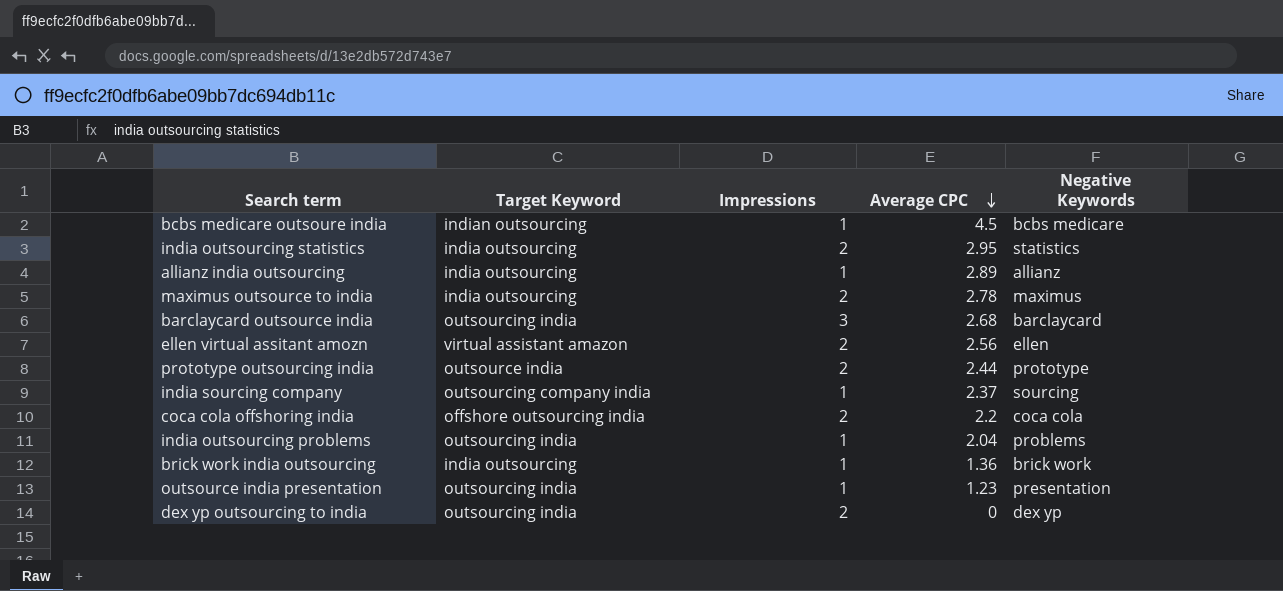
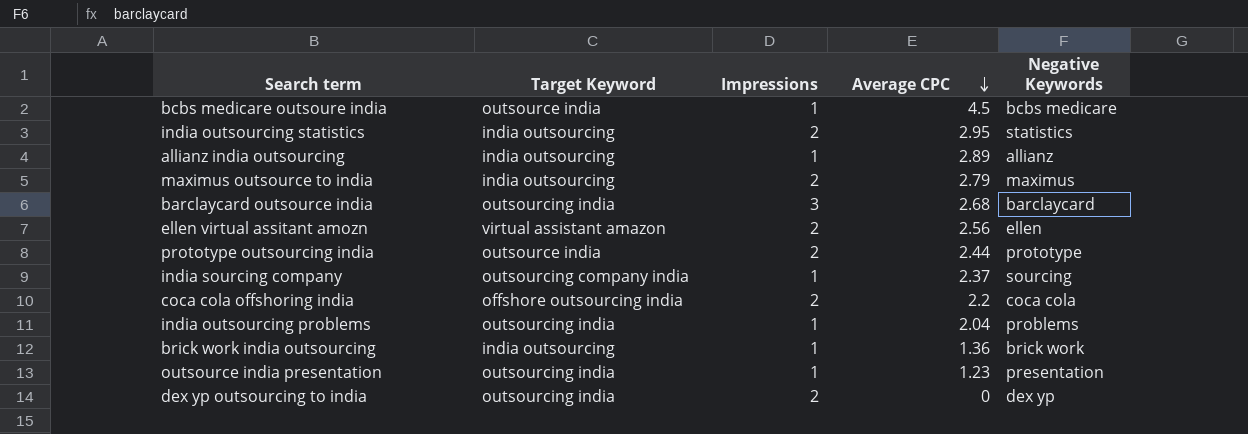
bcbs medicare outsoure india | Target Keyword: indian outsourcing -> outsource india
maximus outsource to india | Average CPC: 2.78 -> 2.79

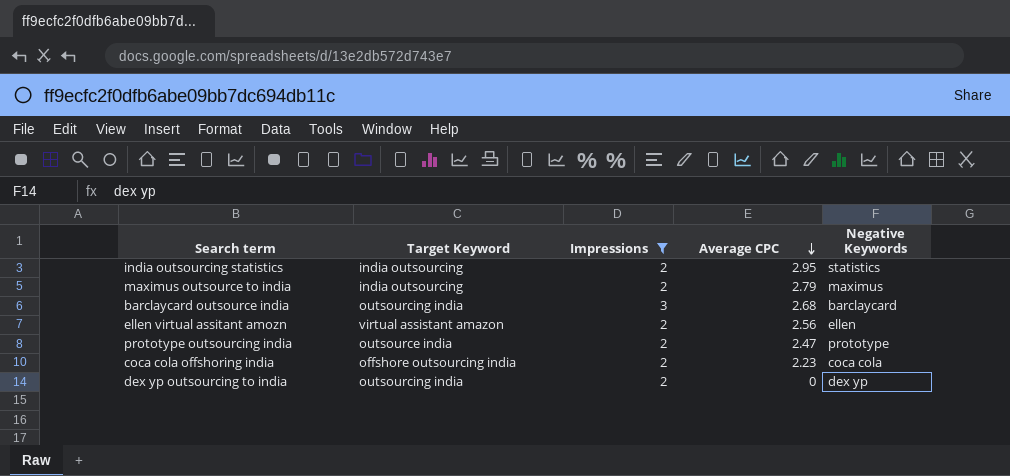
filter: none -> Impressions != 1
prototype outsourcing india | Average CPC: 2.44 -> 2.47
coca cola offshoring india | Average CPC: 2.2 -> 2.23

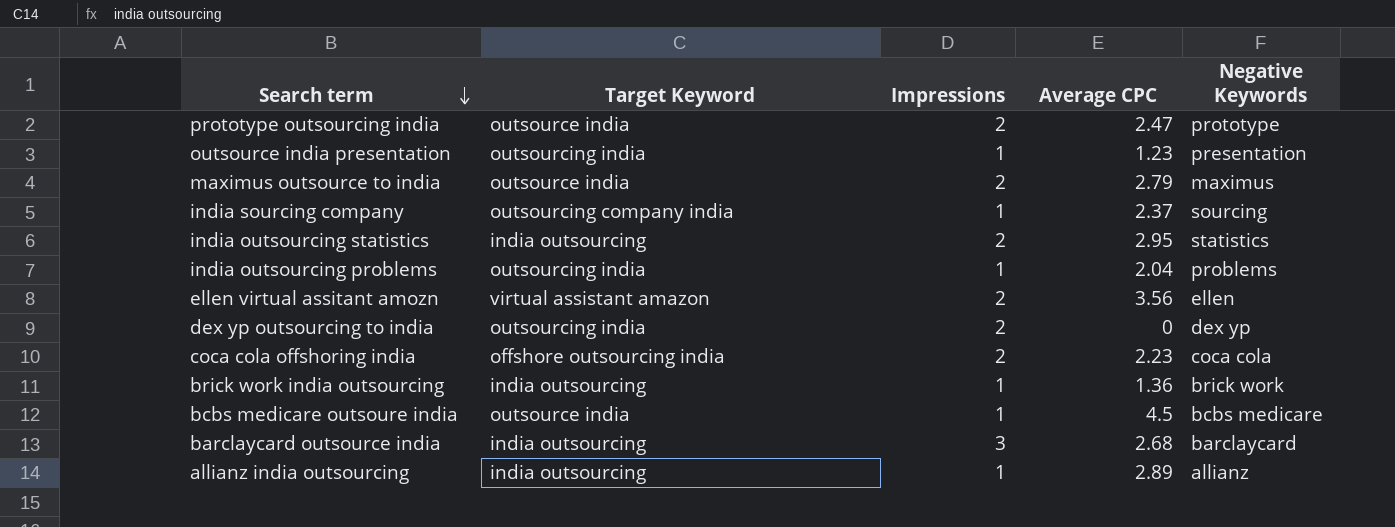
filter: Impressions != 1 -> none
row order: Average CPC descending -> Search term descending
maximus outsource to india | Target Keyword: india outsourcing -> outsource india
ellen virtual assitant amozn | Average CPC: 2.56 -> 3.56
barclaycard outsource india | Target Keyword: outsourcing india -> india outsourcing

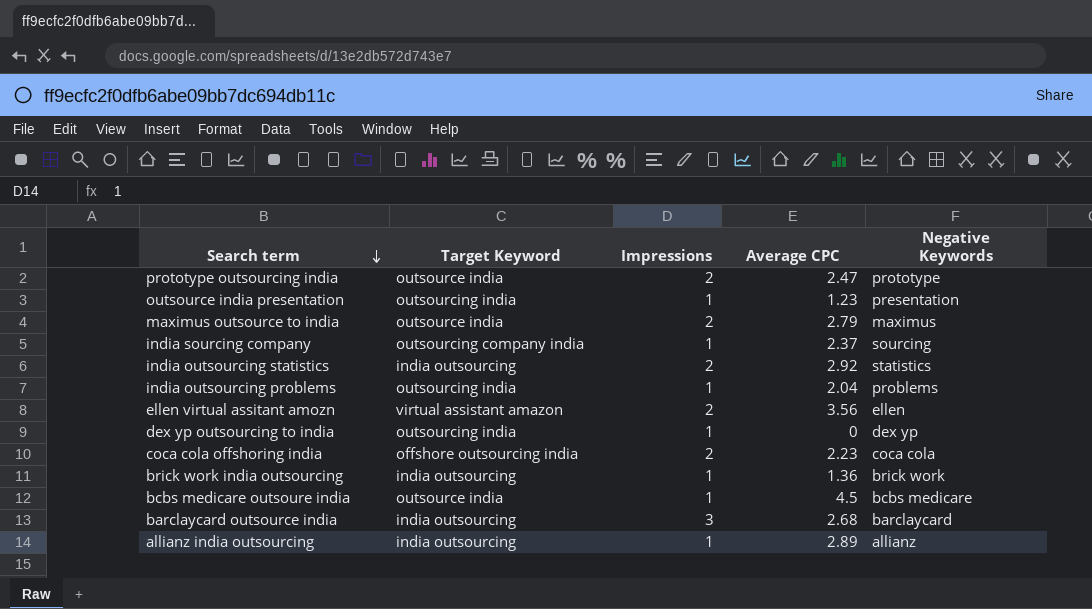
india outsourcing statistics | Average CPC: 2.95 -> 2.92
dex yp outsourcing to india | Impressions: 2 -> 1

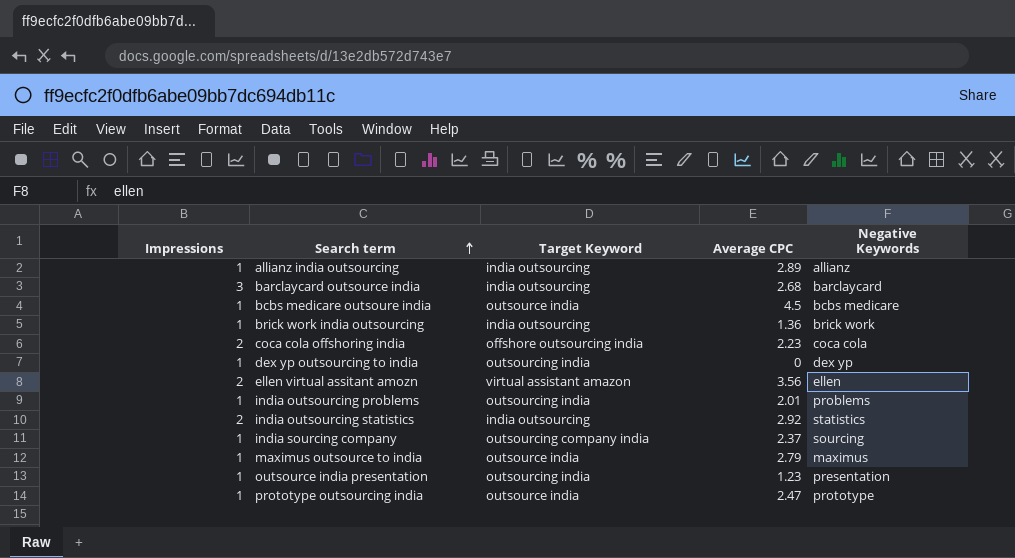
row order: Search term descending -> Search term ascending
column Impressions | position: 3 -> 1
india outsourcing problems | Average CPC: 2.04 -> 2.01
maximus outsource to india | Impressions: 2 -> 1
prototype outsourcing india | Impressions: 2 -> 1

